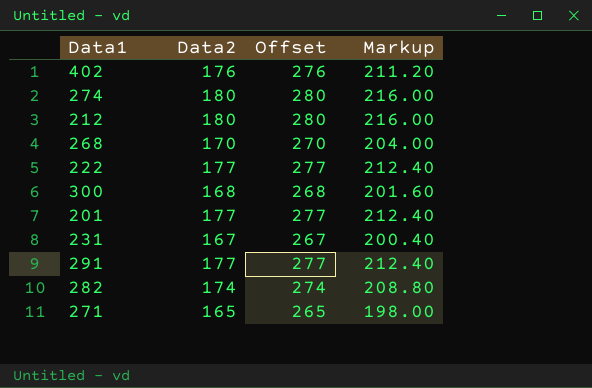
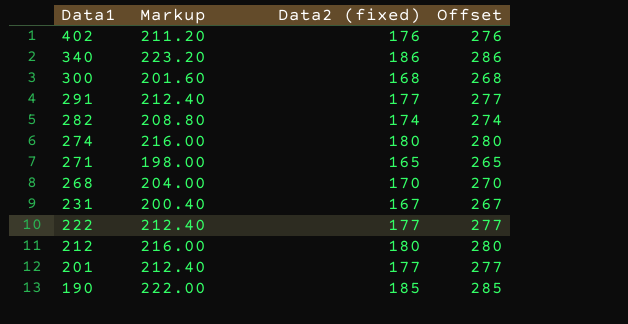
row order: none -> Data1 descending
column Markup | position: 4 -> 2
column name: Data2 -> Data2 (fixed)
row 340: none -> 223.20 | 186 | 286
row 190: none -> 222.00 | 185 | 285

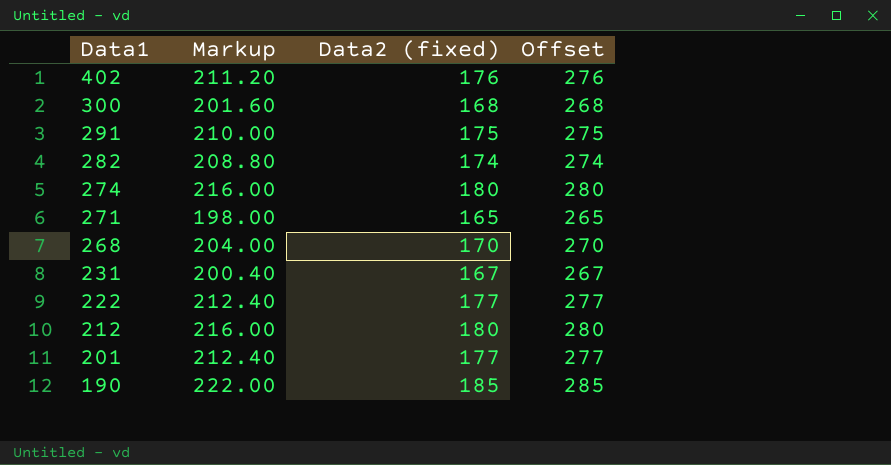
row 340: 223.20 | 186 | 286 -> none
291 | Markup: 212.40 -> 210.00
291 | Data2 (fixed): 177 -> 175
291 | Offset: 277 -> 275

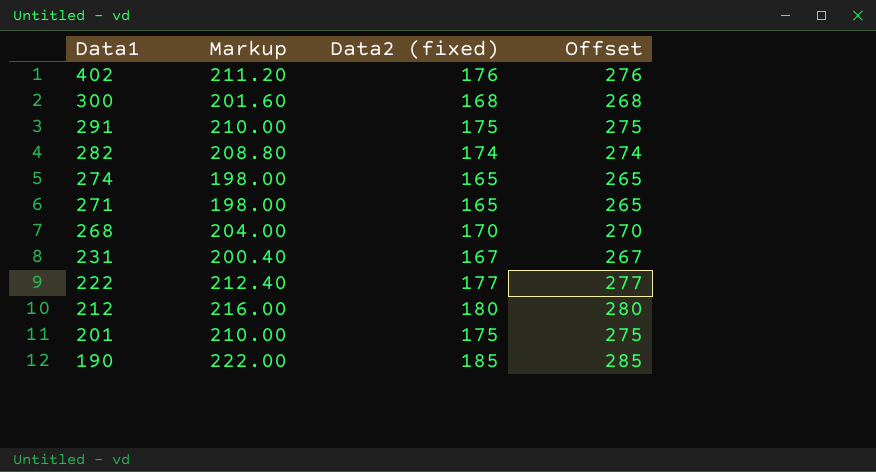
274 | Markup: 216.00 -> 198.00
274 | Data2 (fixed): 180 -> 165
274 | Offset: 280 -> 265
201 | Markup: 212.40 -> 210.00
201 | Data2 (fixed): 177 -> 175
201 | Offset: 277 -> 275

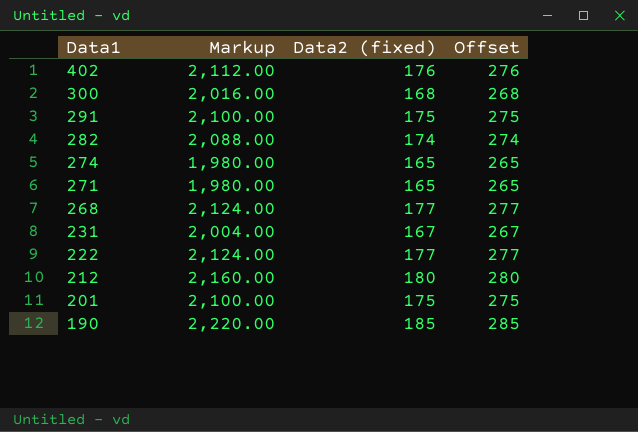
column Markup | formula: [Data2 (fixed)] * 1.2 -> [Data2 (fixed)] * 12
268 | Data2 (fixed): 170 -> 177
268 | Offset: 270 -> 277

